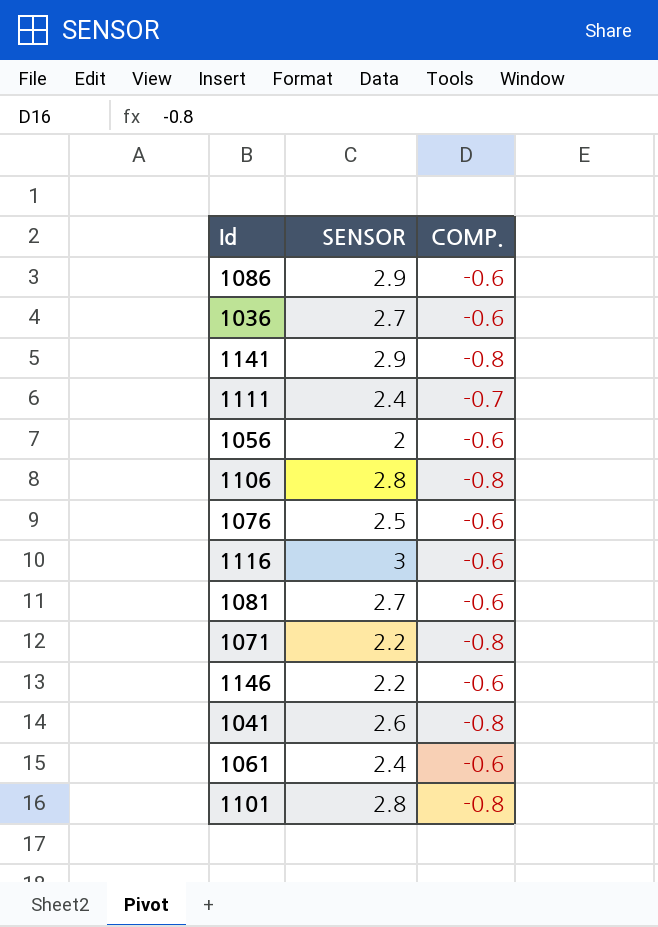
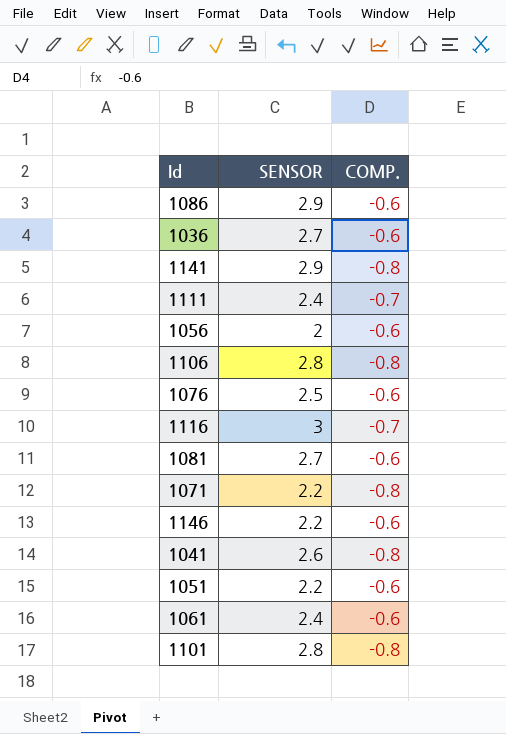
1116 | COMP.: -0.6 -> -0.7
row 1051: none -> 2.2 | -0.6

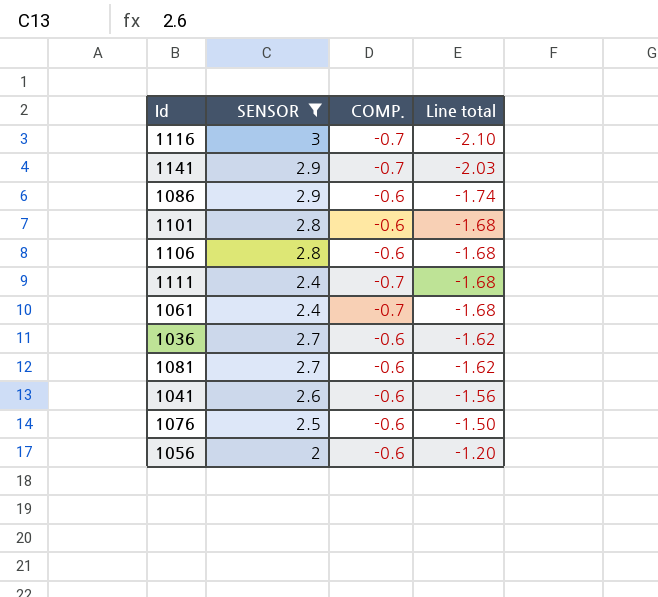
filter: none -> SENSOR != 2.2
row order: none -> Line total ascending
column Line total | formula: none -> [SENSOR] * [COMP.]
1141 | COMP.: -0.8 -> -0.7
1101 | COMP.: -0.8 -> -0.6
1106 | COMP.: -0.8 -> -0.6
1061 | COMP.: -0.6 -> -0.7
1041 | COMP.: -0.8 -> -0.6

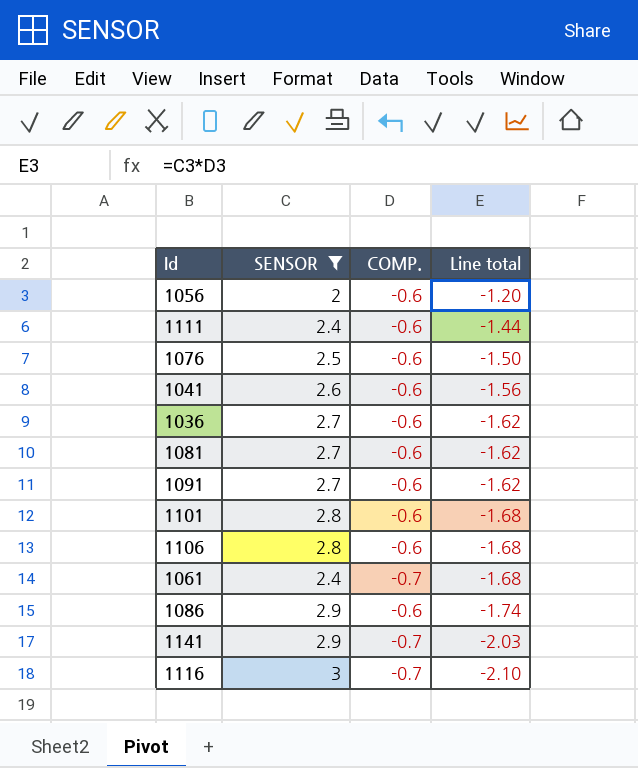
row order: Line total ascending -> Line total descending
1111 | COMP.: -0.7 -> -0.6
1111 | Line total: -1.68 -> -1.44
row 1091: none -> 2.7 | -0.6 | -1.62

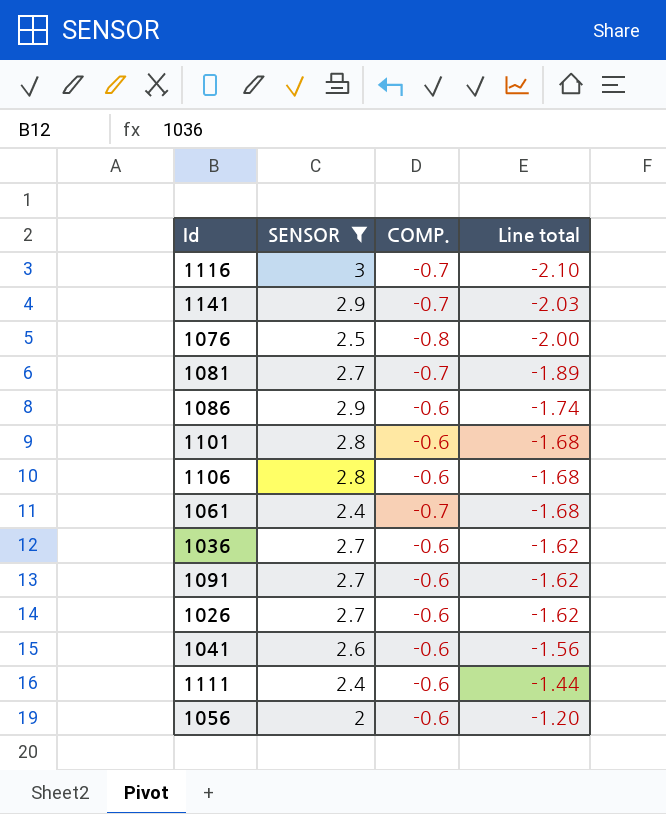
row order: Line total descending -> Line total ascending
1076 | COMP.: -0.6 -> -0.8
1076 | Line total: -1.50 -> -2.00
1081 | COMP.: -0.6 -> -0.7
1081 | Line total: -1.62 -> -1.89
row 1026: none -> 2.7 | -0.6 | -1.62

